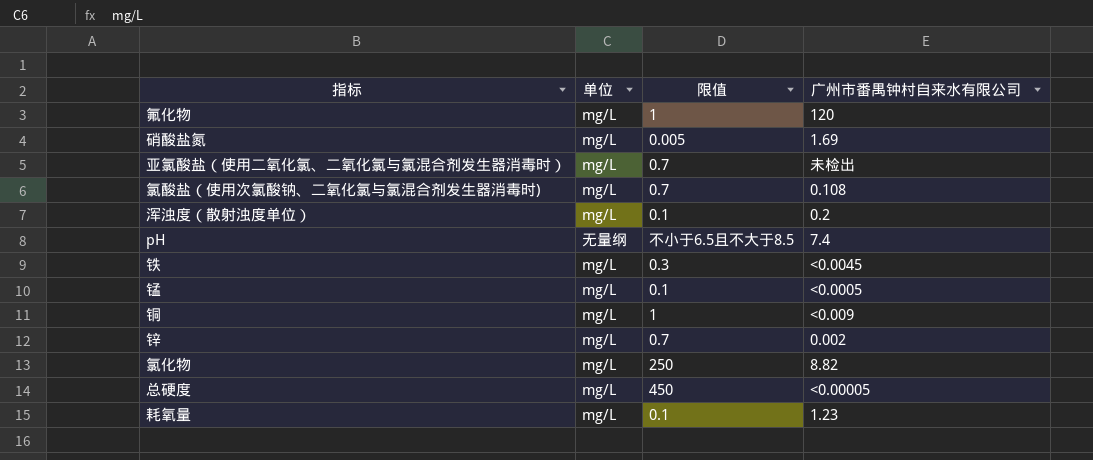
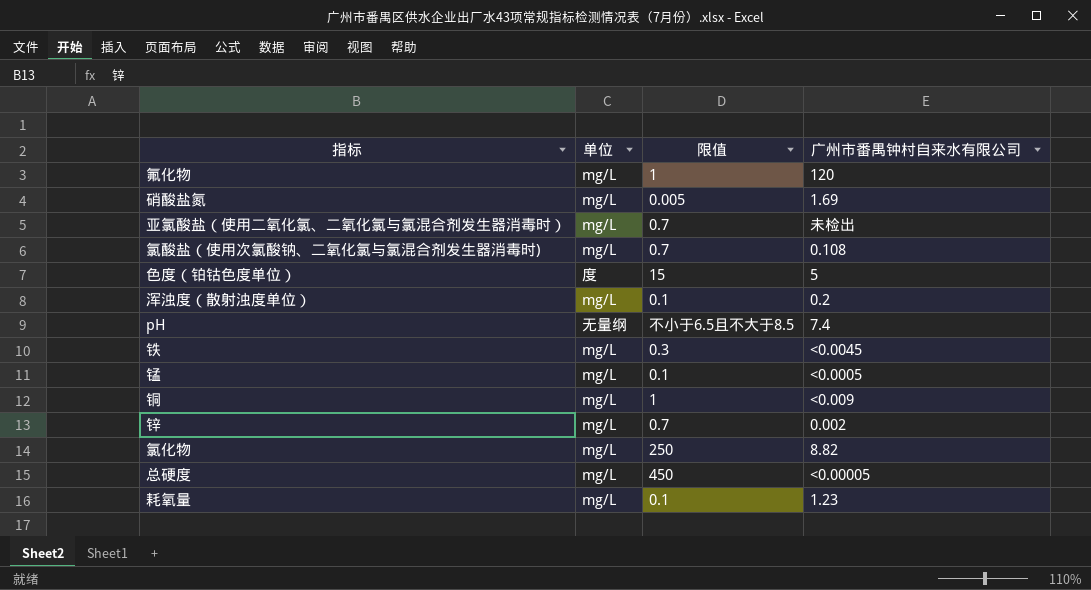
row 色度（铂钴色度单位）: none -> 度 | 15 | 5

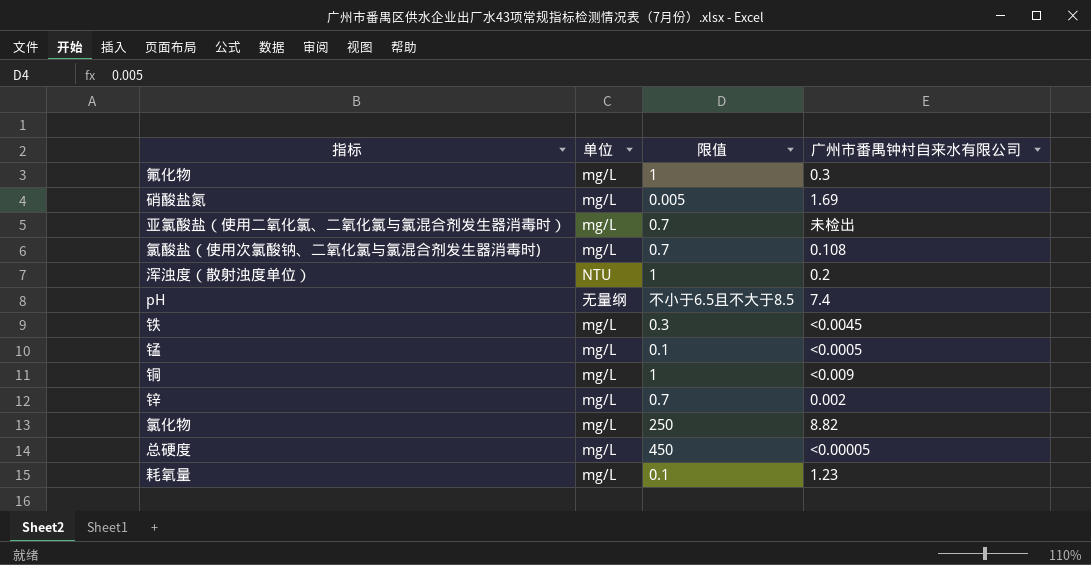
row 色度（铂钴色度单位）: 度 | 15 | 5 -> none
氟化物 | 广州市番禺钟村自来水有限公司: 120 -> 0.3
浑浊度（散射浊度单位） | 单位: mg/L -> NTU
浑浊度（散射浊度单位） | 限值: 0.1 -> 1

